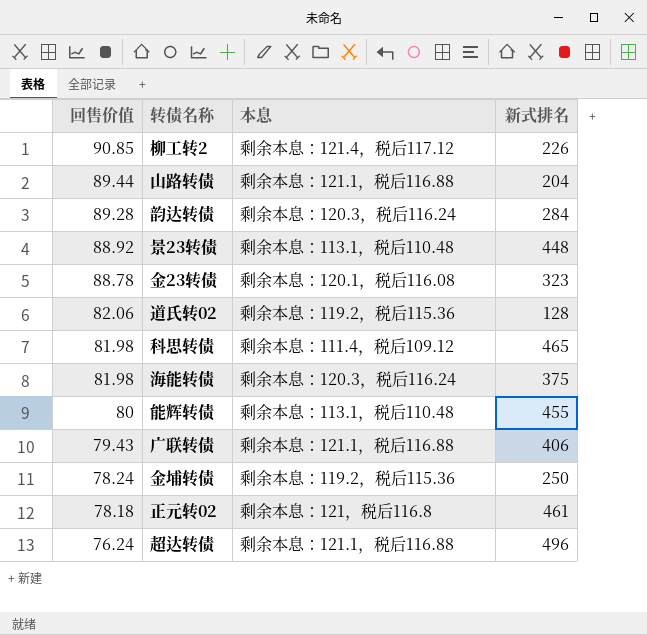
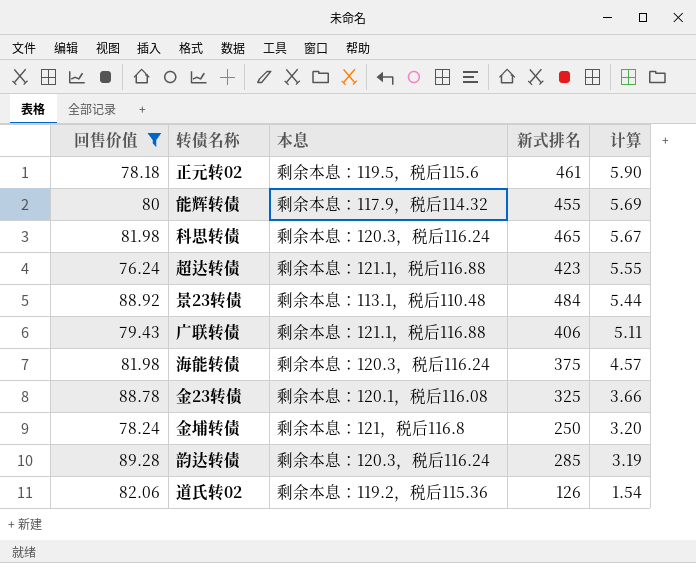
filter: none -> 回售价值 <= 89.28
row order: 回售价值 descending -> 计算 descending
column 计算 | formula: none -> [新式排名] / [回售价值]
正元转02 | 本息: 剩余本息：121，税后116.8 -> 剩余本息：119.5，税后115.6
能辉转债 | 本息: 剩余本息：113.1，税后110.48 -> 剩余本息：117.9，税后114.32
科思转债 | 本息: 剩余本息：111.4，税后109.12 -> 剩余本息：120.3，税后116.24
超达转债 | 新式排名: 496 -> 423
景23转债 | 新式排名: 448 -> 484
金23转债 | 新式排名: 323 -> 325
金埔转债 | 本息: 剩余本息：119.2，税后115.36 -> 剩余本息：121，税后116.8
韵达转债 | 新式排名: 284 -> 285
道氏转02 | 新式排名: 128 -> 126

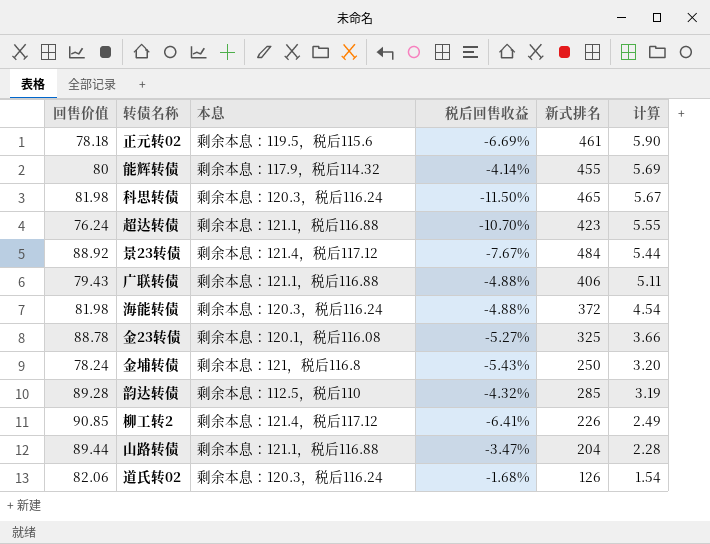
filter: 回售价值 <= 89.28 -> none
column 税后回售收益 | position: none -> 4
景23转债 | 本息: 剩余本息：113.1，税后110.48 -> 剩余本息：121.4，税后117.12
海能转债 | 新式排名: 375 -> 372
海能转债 | 计算: 4.57 -> 4.54
韵达转债 | 本息: 剩余本息：120.3，税后116.24 -> 剩余本息：112.5，税后110
道氏转02 | 本息: 剩余本息：119.2，税后115.36 -> 剩余本息：120.3，税后116.24

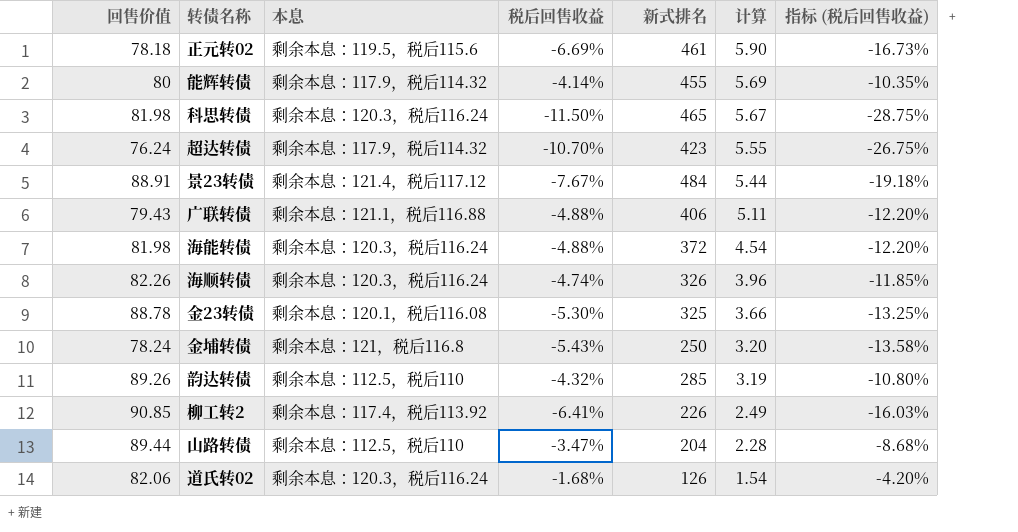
column 指标 (税后回售收益) | formula: none -> [税后回售收益] * 2.5
超达转债 | 本息: 剩余本息：121.1，税后116.88 -> 剩余本息：117.9，税后114.32
景23转债 | 回售价值: 88.92 -> 88.91
row 海顺转债: none -> 82.26 | 剩余本息：120.3，税后116.24 | -4.74% | 326 | 3.96 | -11.85%
金23转债 | 税后回售收益: -5.27% -> -5.30%
韵达转债 | 回售价值: 89.28 -> 89.26
柳工转2 | 本息: 剩余本息：121.4，税后117.12 -> 剩余本息：117.4，税后113.92
山路转债 | 本息: 剩余本息：121.1，税后116.88 -> 剩余本息：112.5，税后110

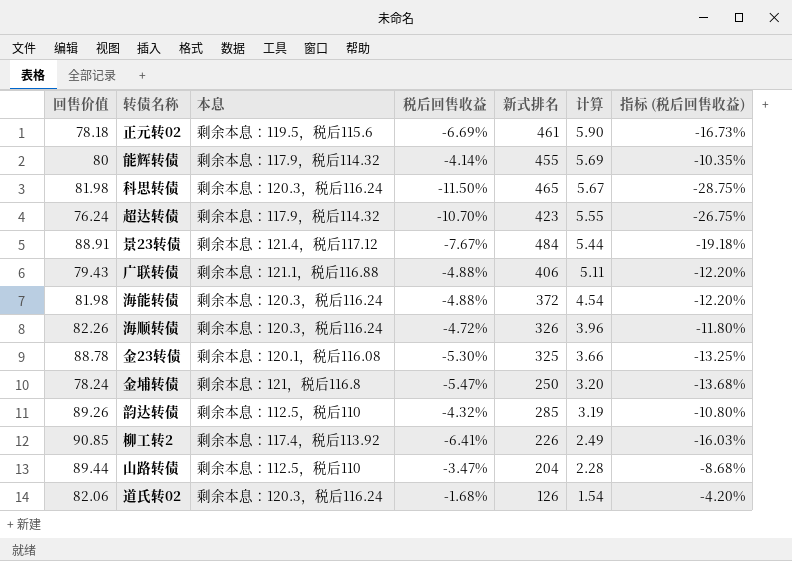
海顺转债 | 税后回售收益: -4.74% -> -4.72%
海顺转债 | 指标 (税后回售收益): -11.85% -> -11.80%
金埔转债 | 税后回售收益: -5.43% -> -5.47%
金埔转债 | 指标 (税后回售收益): -13.58% -> -13.68%

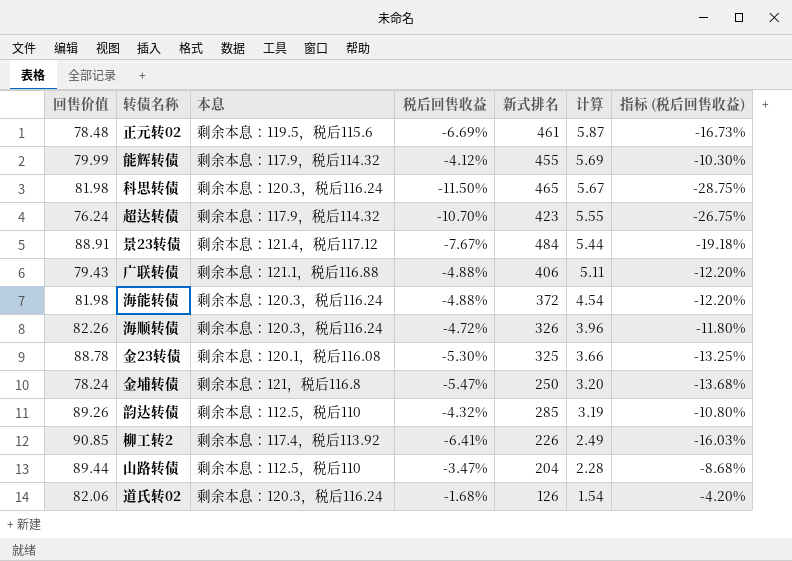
正元转02 | 回售价值: 78.18 -> 78.48
正元转02 | 计算: 5.90 -> 5.87
能辉转债 | 回售价值: 80 -> 79.99
能辉转债 | 税后回售收益: -4.14% -> -4.12%
能辉转债 | 指标 (税后回售收益): -10.35% -> -10.30%

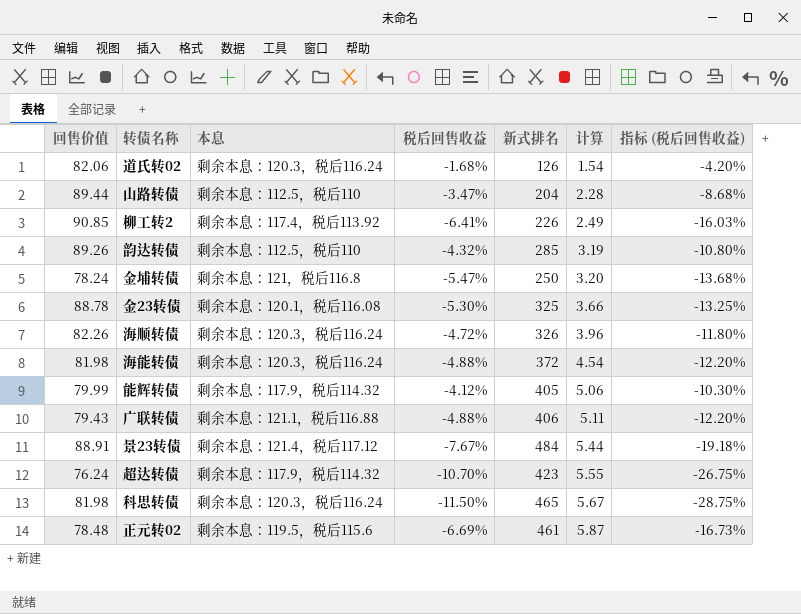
row order: 计算 descending -> 计算 ascending
能辉转债 | 新式排名: 455 -> 405
能辉转债 | 计算: 5.69 -> 5.06

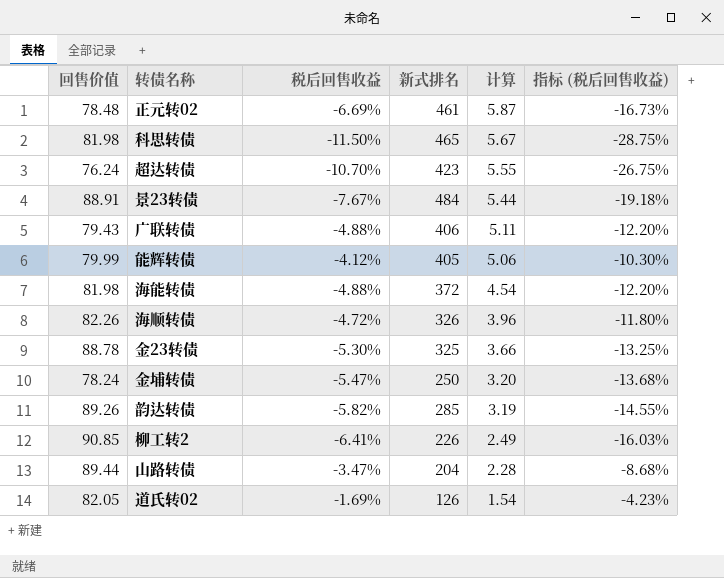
row order: 计算 ascending -> 计算 descending
column 本息 | position: 3 -> none
韵达转债 | 税后回售收益: -4.32% -> -5.82%
韵达转债 | 指标 (税后回售收益): -10.80% -> -14.55%
道氏转02 | 回售价值: 82.06 -> 82.05
道氏转02 | 税后回售收益: -1.68% -> -1.69%
道氏转02 | 指标 (税后回售收益): -4.20% -> -4.23%

